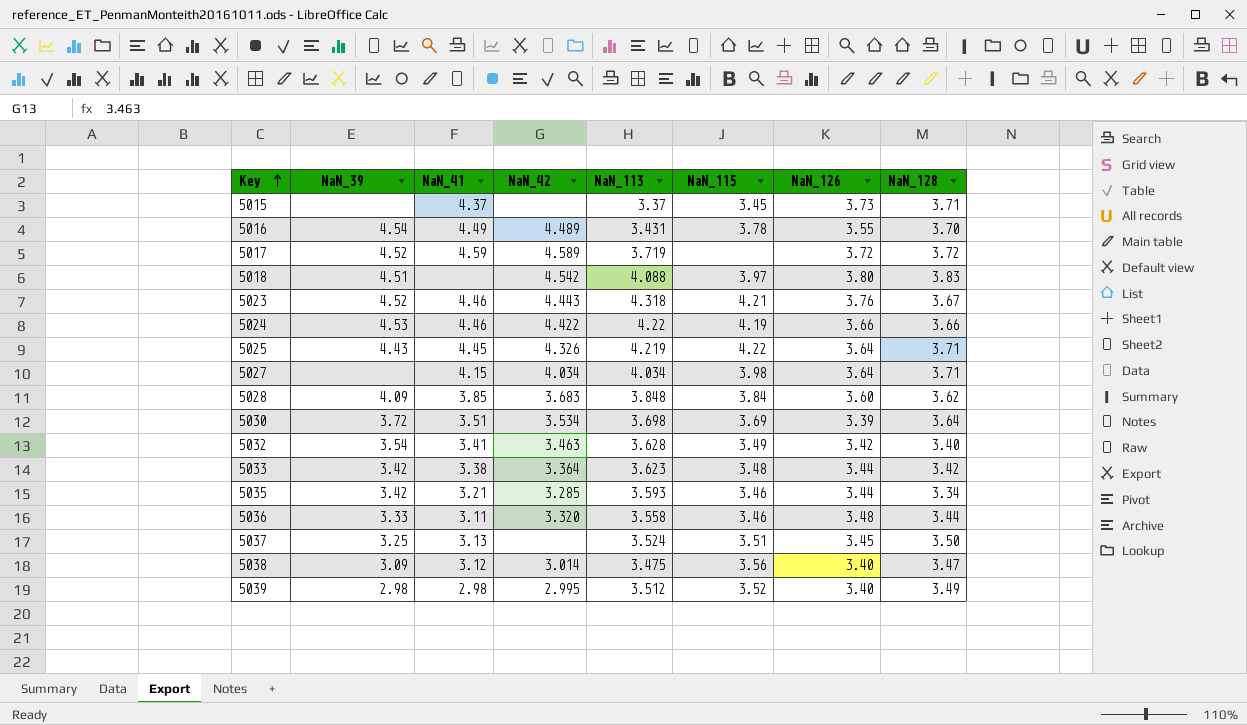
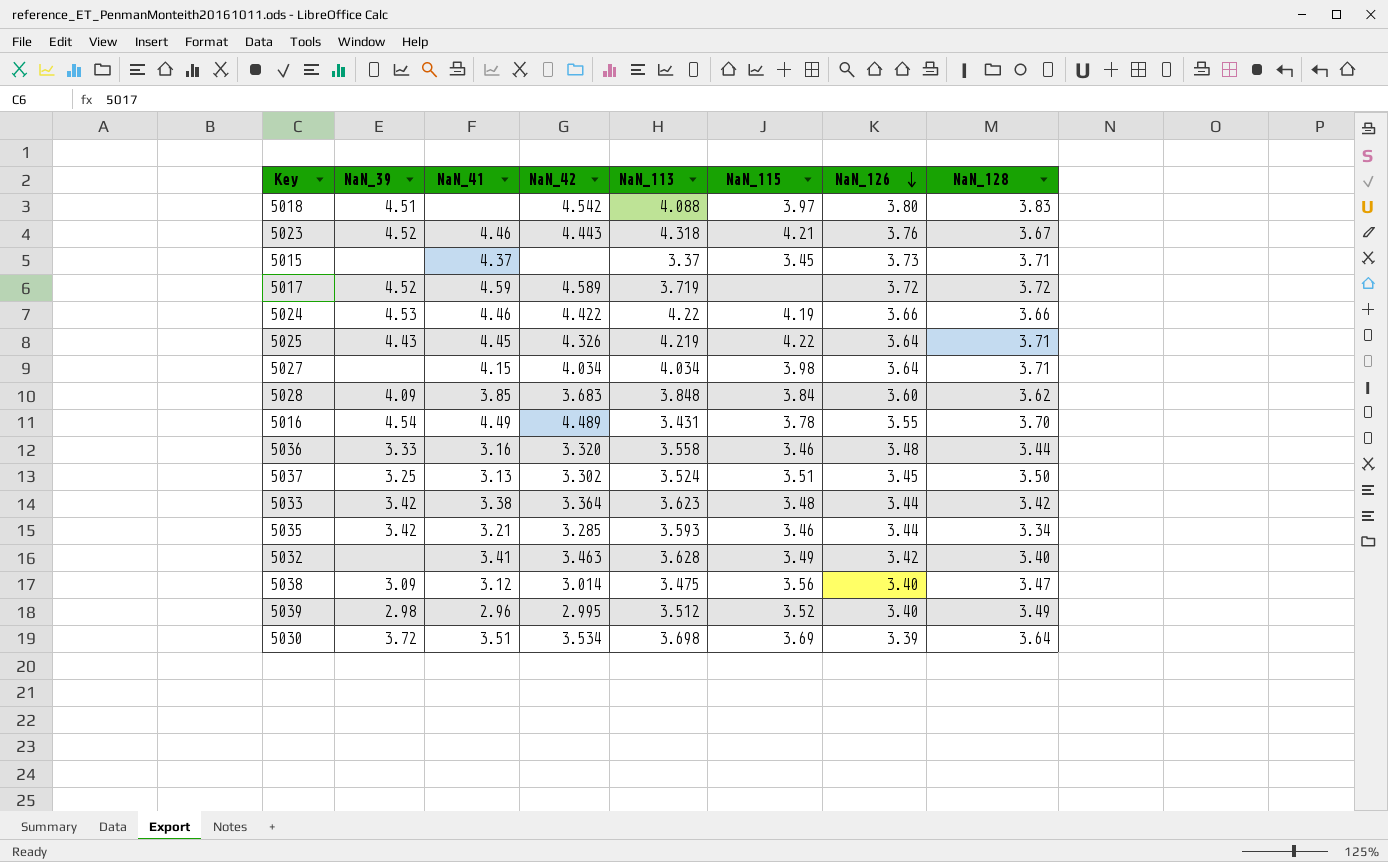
row order: Key ascending -> NaN_126 descending
5036 | NaN_41: 3.11 -> 3.16
5037 | NaN_42: none -> 3.302
5032 | NaN_39: 3.54 -> none
5039 | NaN_41: 2.98 -> 2.96

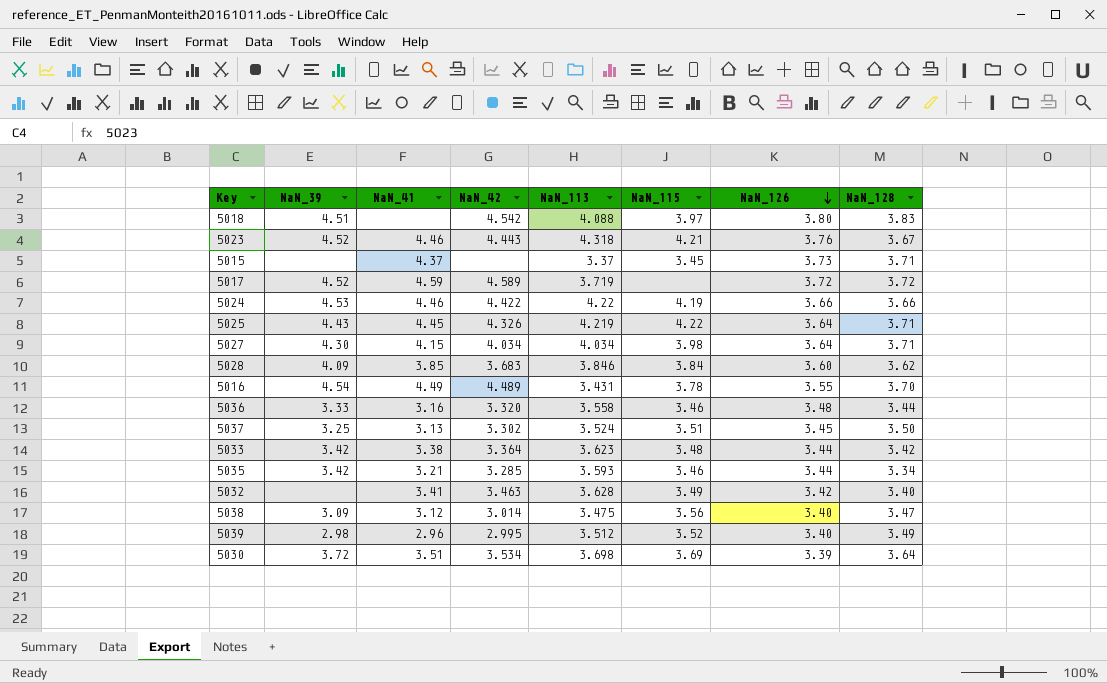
5027 | NaN_39: none -> 4.30
5028 | NaN_113: 3.848 -> 3.846

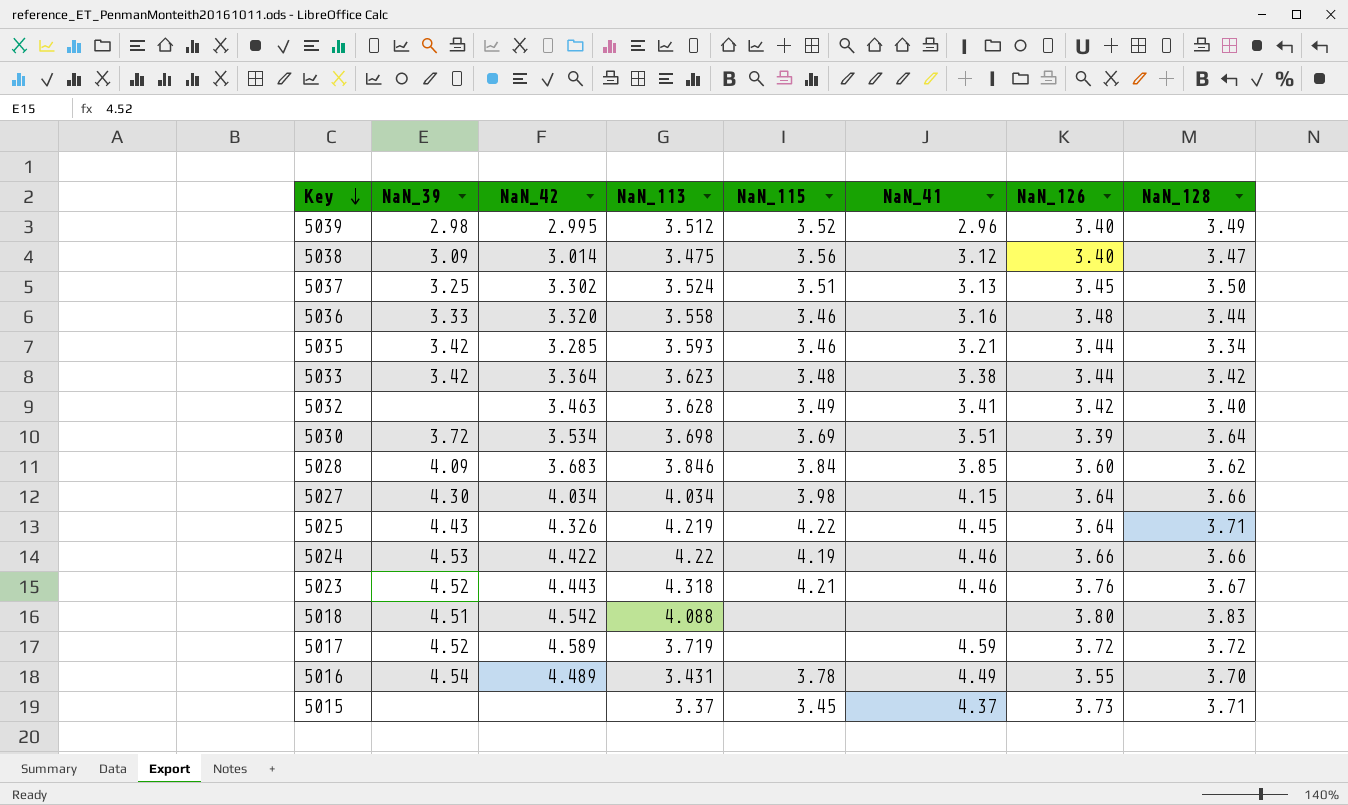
row order: NaN_126 descending -> Key descending
column NaN_41 | position: 3 -> 6
5027 | NaN_128: 3.71 -> 3.66
5018 | NaN_115: 3.97 -> none

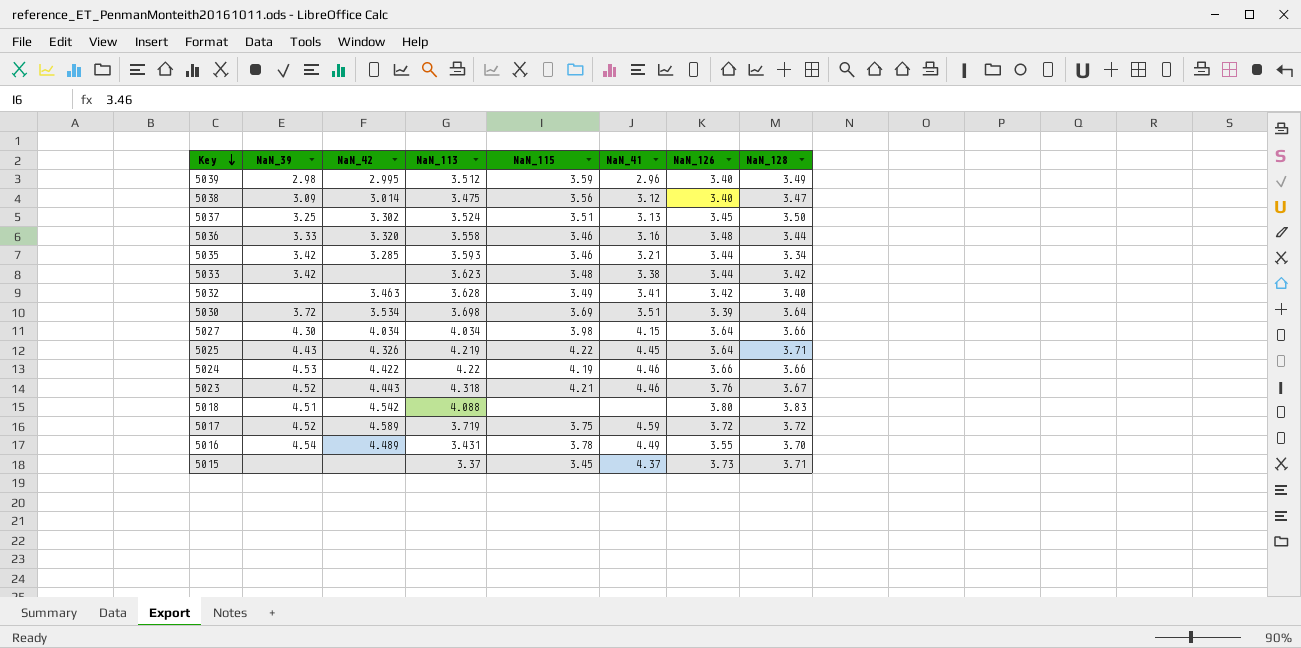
row 5028: 4.09 | 3.683 | 3.846 | 3.84 | 3.85 | 3.60 | 3.62 -> none
5039 | NaN_115: 3.52 -> 3.59
5033 | NaN_42: 3.364 -> none
5017 | NaN_115: none -> 3.75

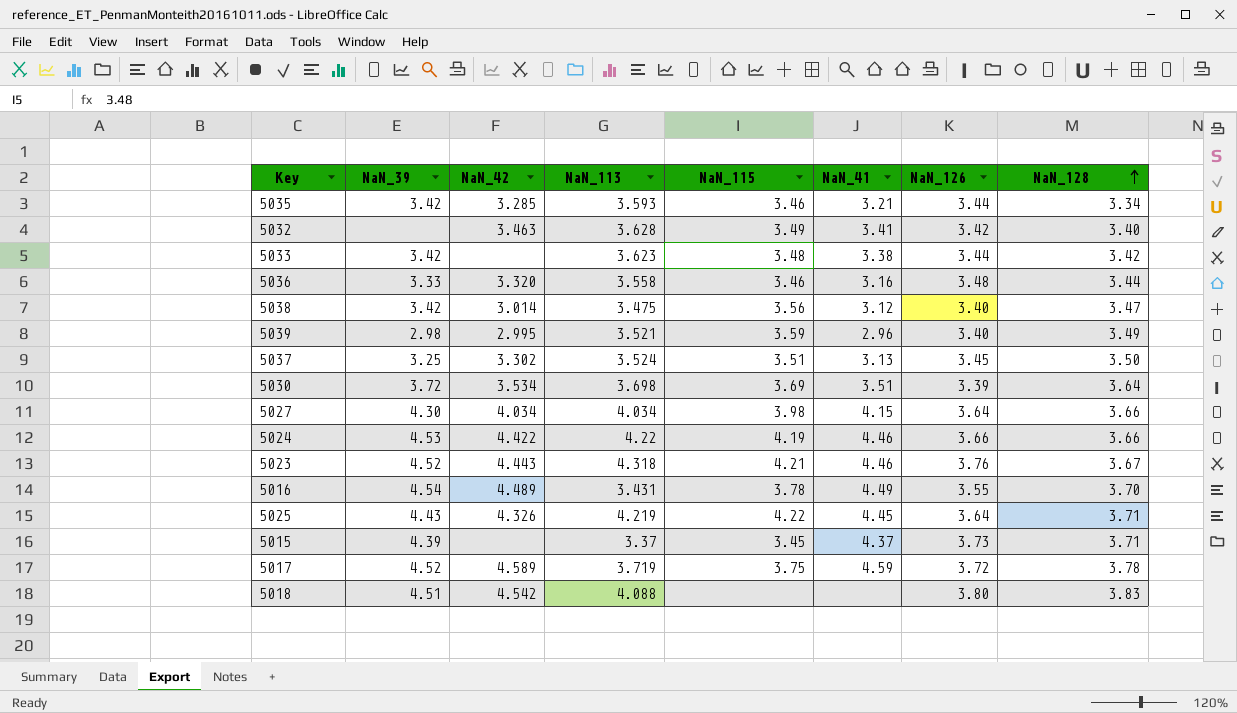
row order: Key descending -> NaN_128 ascending
5038 | NaN_39: 3.09 -> 3.42
5039 | NaN_113: 3.512 -> 3.521
5015 | NaN_39: none -> 4.39
5017 | NaN_128: 3.72 -> 3.78

